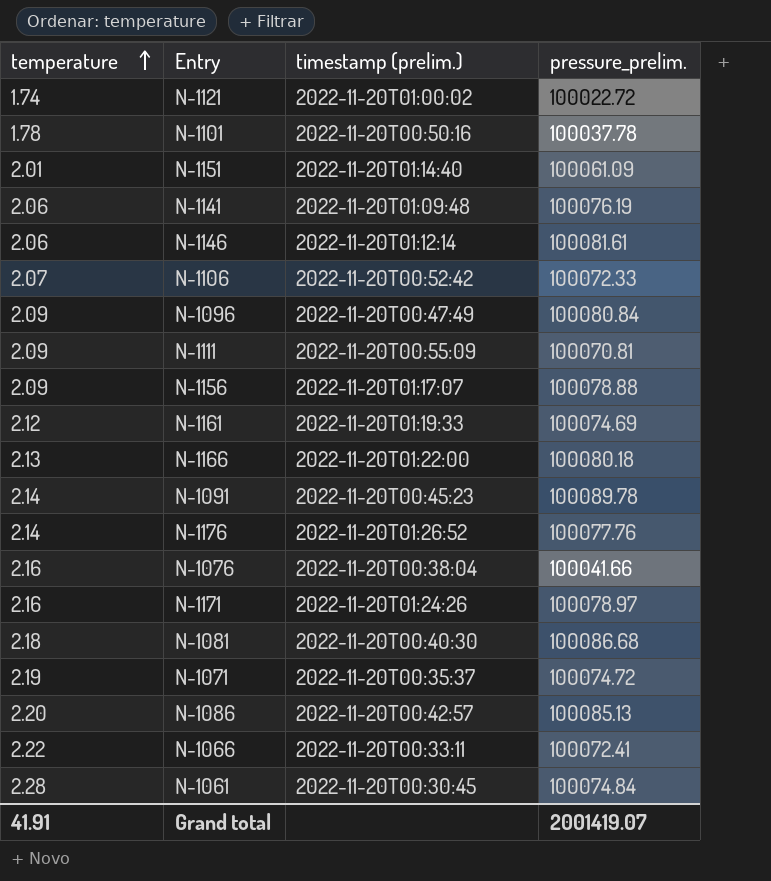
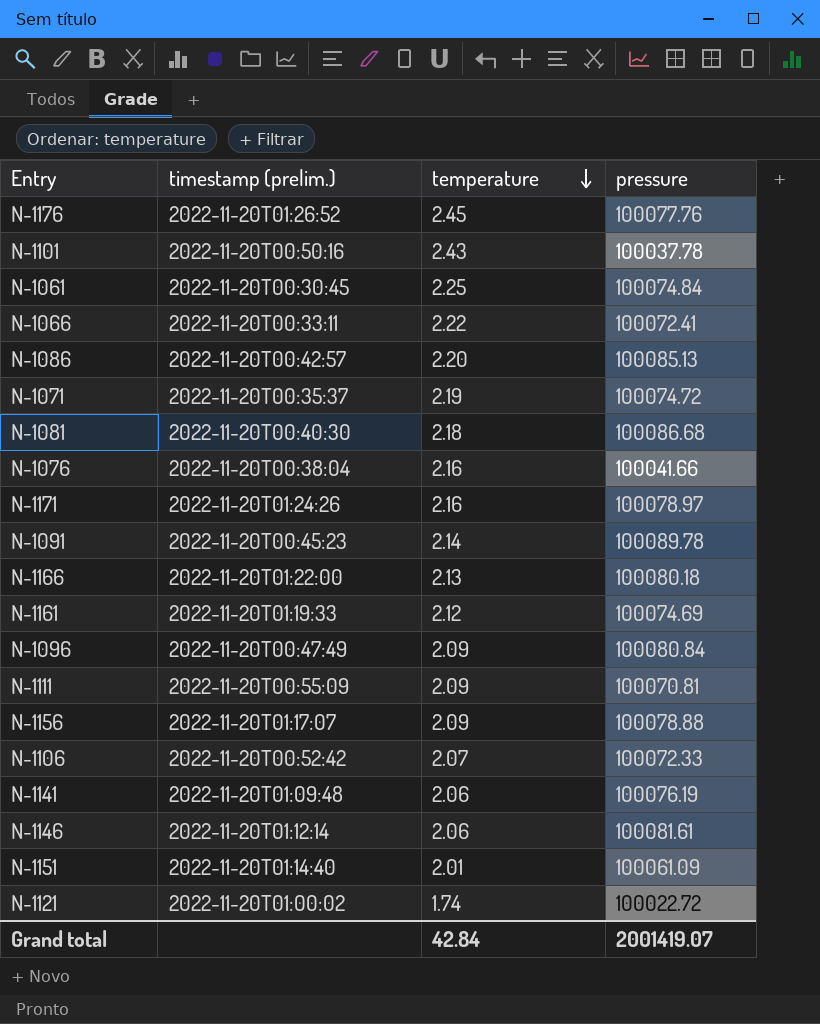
row order: temperature ascending -> temperature descending
column temperature | position: 1 -> 3
column name: pressure_prelim. -> pressure
N-1176 | temperature: 2.14 -> 2.45
N-1101 | temperature: 1.78 -> 2.43
N-1061 | temperature: 2.28 -> 2.25
Grand total | temperature: 41.91 -> 42.84

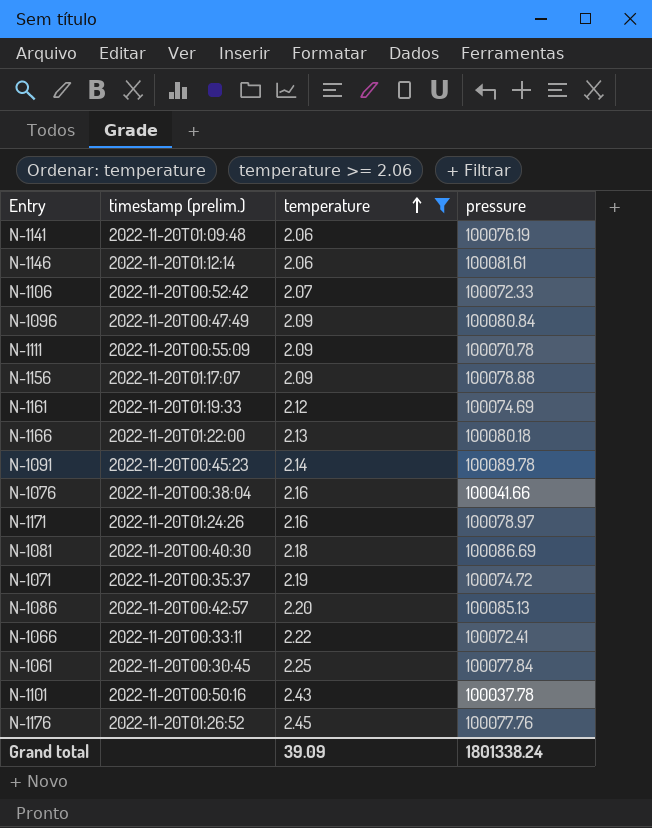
filter: none -> temperature >= 2.06
row order: temperature descending -> temperature ascending
N-1111 | pressure: 100070.81 -> 100070.78
N-1081 | pressure: 100086.68 -> 100086.69
N-1061 | pressure: 100074.84 -> 100077.84
Grand total | temperature: 42.84 -> 39.09
Grand total | pressure: 2001419.07 -> 1801338.24

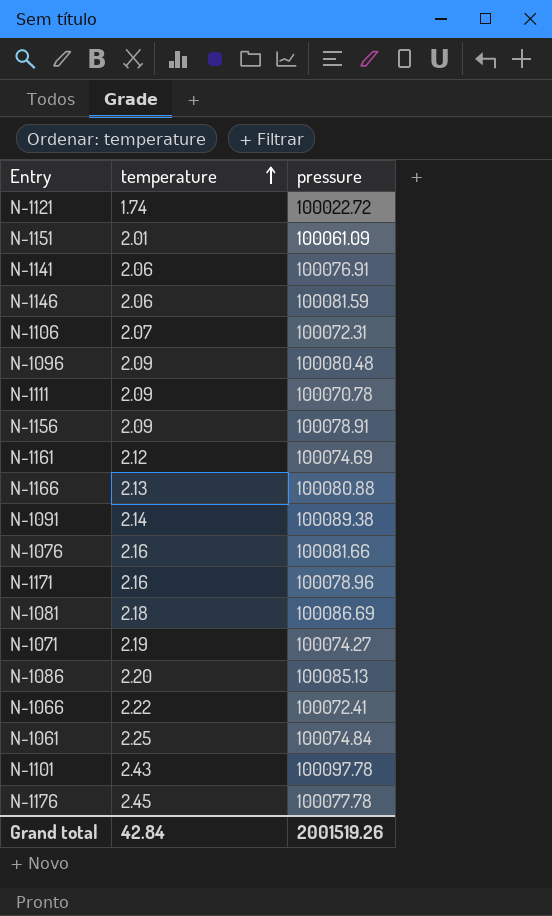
filter: temperature >= 2.06 -> none
column timestamp (prelim.) | position: 2 -> none
N-1141 | pressure: 100076.19 -> 100076.91
N-1146 | pressure: 100081.61 -> 100081.59
N-1106 | pressure: 100072.33 -> 100072.31
N-1096 | pressure: 100080.84 -> 100080.48
N-1156 | pressure: 100078.88 -> 100078.91
N-1166 | pressure: 100080.18 -> 100080.88
N-1091 | pressure: 100089.78 -> 100089.38
N-1076 | pressure: 100041.66 -> 100081.66
N-1171 | pressure: 100078.97 -> 100078.96
N-1071 | pressure: 100074.72 -> 100074.27
N-1061 | pressure: 100077.84 -> 100074.84
N-1101 | pressure: 100037.78 -> 100097.78
N-1176 | pressure: 100077.76 -> 100077.78
Grand total | temperature: 39.09 -> 42.84
Grand total | pressure: 1801338.24 -> 2001519.26

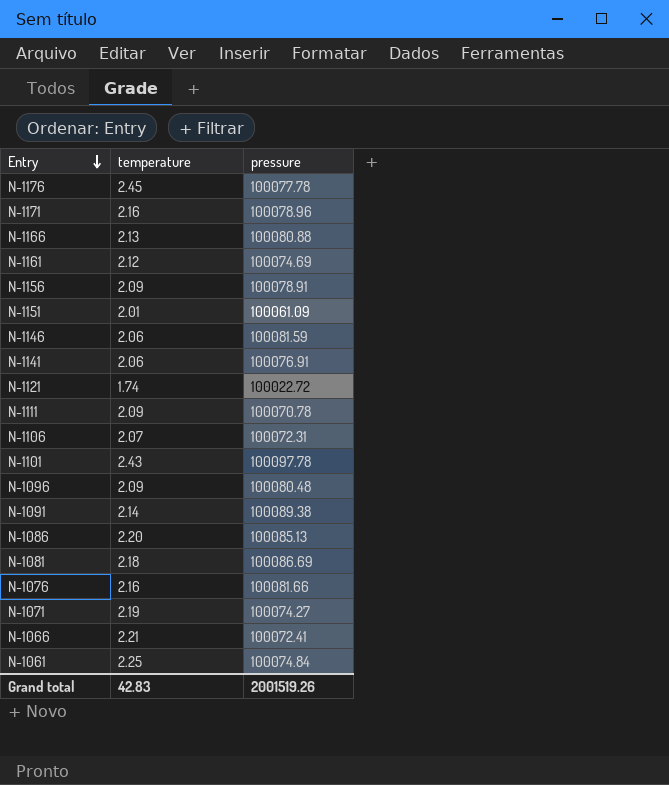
row order: temperature ascending -> Entry descending
N-1066 | temperature: 2.22 -> 2.21
Grand total | temperature: 42.84 -> 42.83

